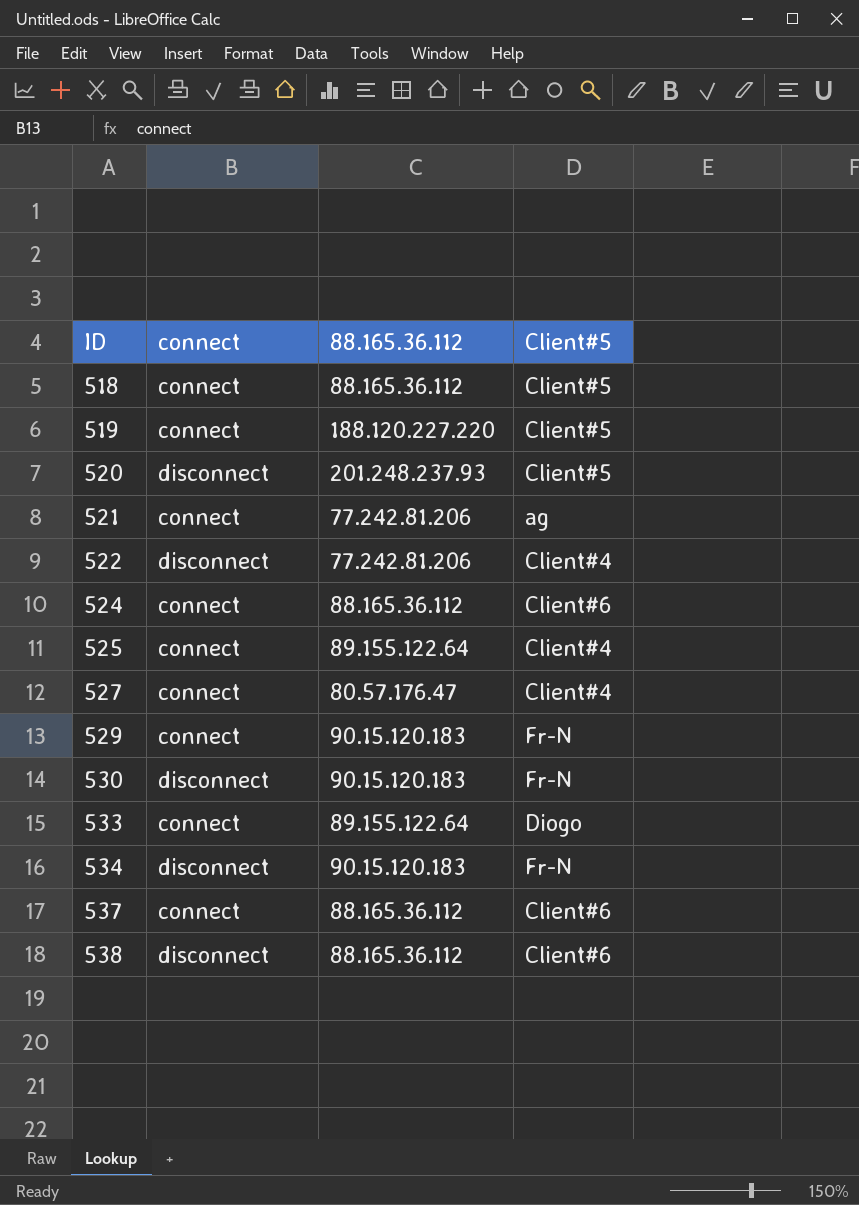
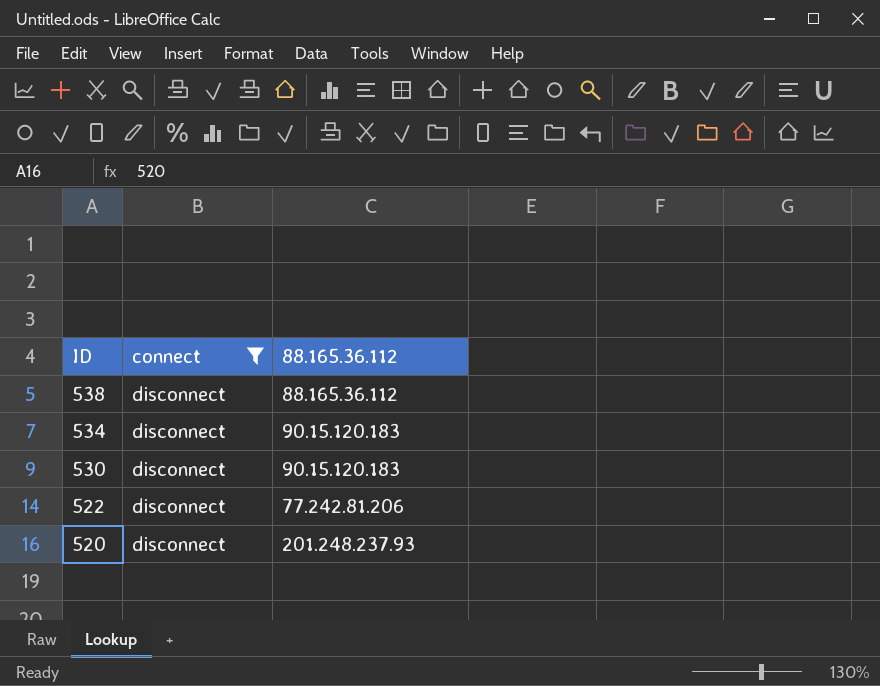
filter: none -> connect = disconnect
row order: ID ascending -> ID descending
column Client#5 | position: 4 -> none

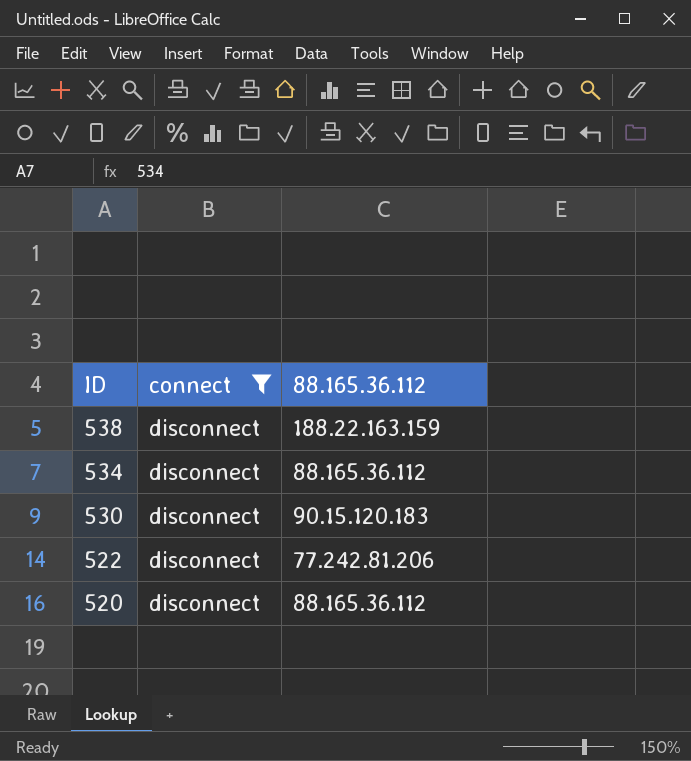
538 | 88.165.36.112: 88.165.36.112 -> 188.22.163.159
534 | 88.165.36.112: 90.15.120.183 -> 88.165.36.112
520 | 88.165.36.112: 201.248.237.93 -> 88.165.36.112

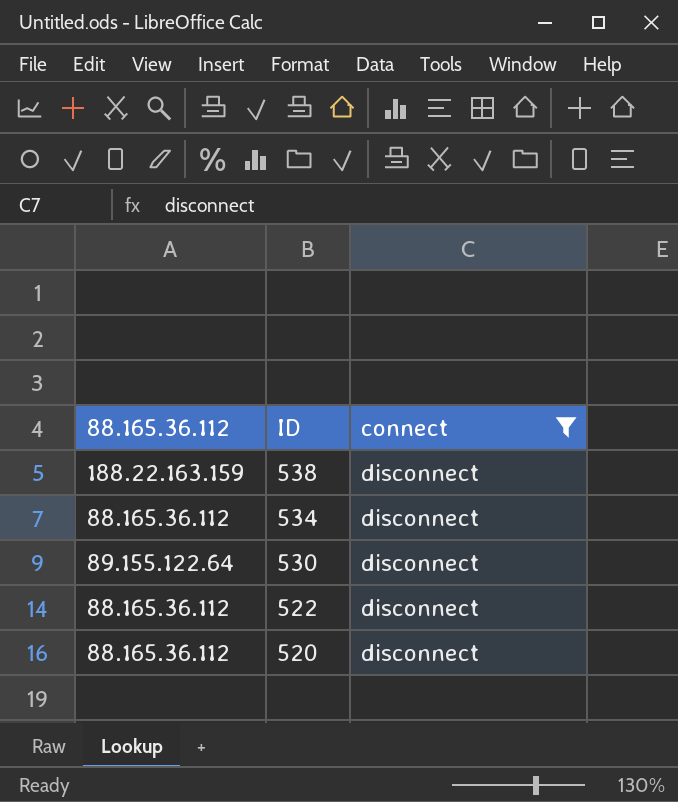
column 88.165.36.112 | position: 3 -> 1
530 | 88.165.36.112: 90.15.120.183 -> 89.155.122.64
522 | 88.165.36.112: 77.242.81.206 -> 88.165.36.112

